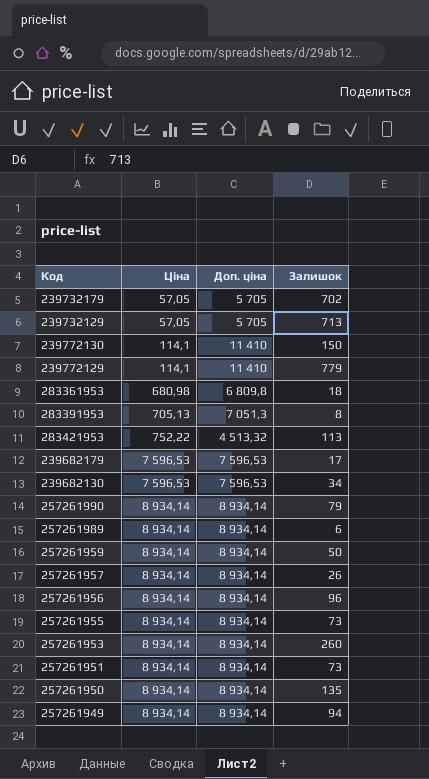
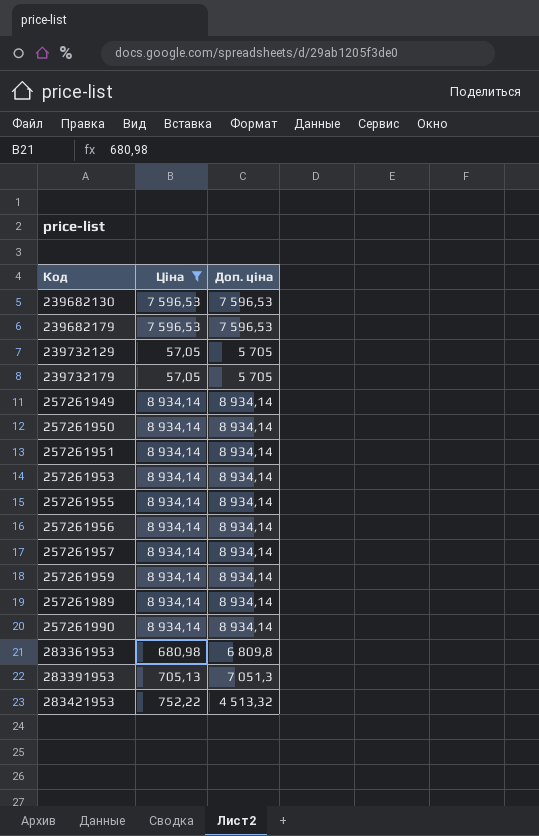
filter: none -> Ціна != 114,1
row order: Ціна ascending -> Код ascending
column Залишок | position: 4 -> none

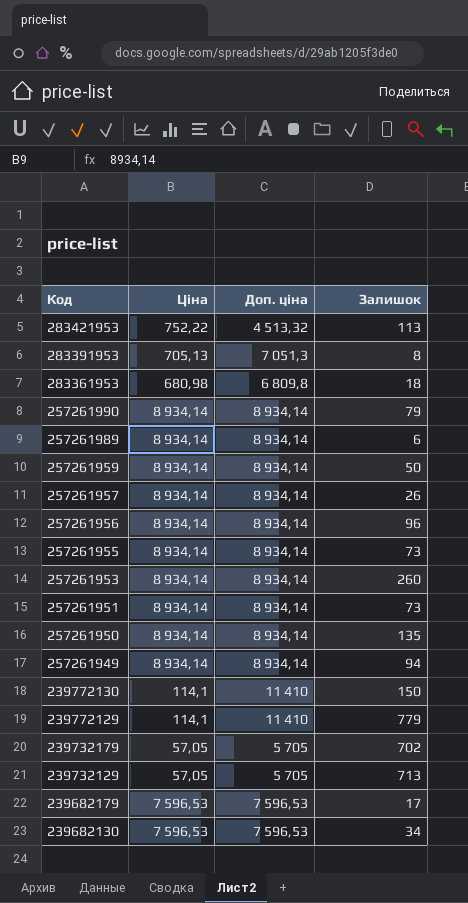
filter: Ціна != 114,1 -> none
row order: Код ascending -> Код descending
column Залишок | position: none -> 4

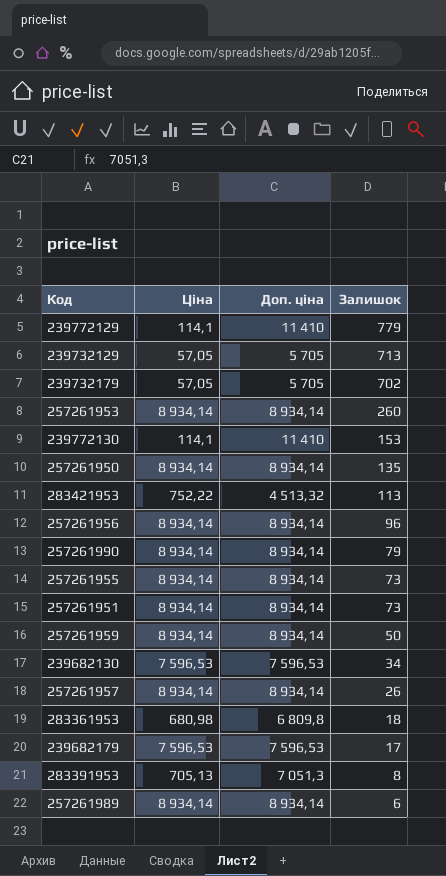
row order: Код descending -> Залишок descending
row 257261949: 8 934,14 | 8 934,14 | 94 -> none
239772130 | Залишок: 150 -> 153

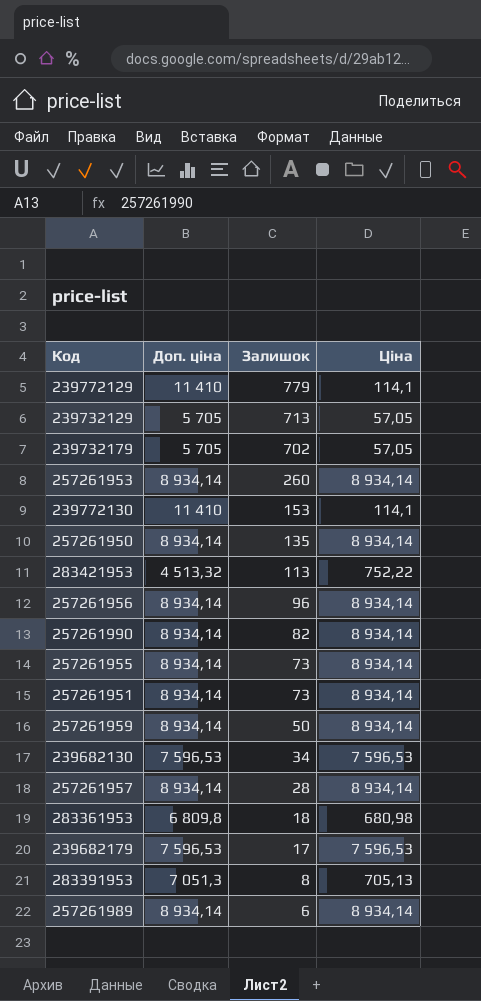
column Ціна | position: 2 -> 4
257261990 | Залишок: 79 -> 82
257261957 | Залишок: 26 -> 28

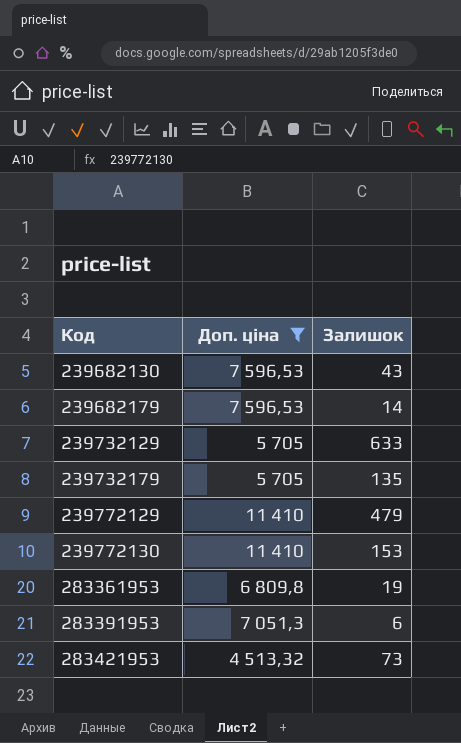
filter: none -> Доп. ціна != 8 934,14
row order: Залишок descending -> Код ascending
column Ціна | position: 4 -> none
239682130 | Залишок: 34 -> 43
239682179 | Залишок: 17 -> 14
239732129 | Залишок: 713 -> 633
239732179 | Залишок: 702 -> 135
239772129 | Залишок: 779 -> 479
283361953 | Залишок: 18 -> 19
283391953 | Залишок: 8 -> 6
283421953 | Залишок: 113 -> 73

